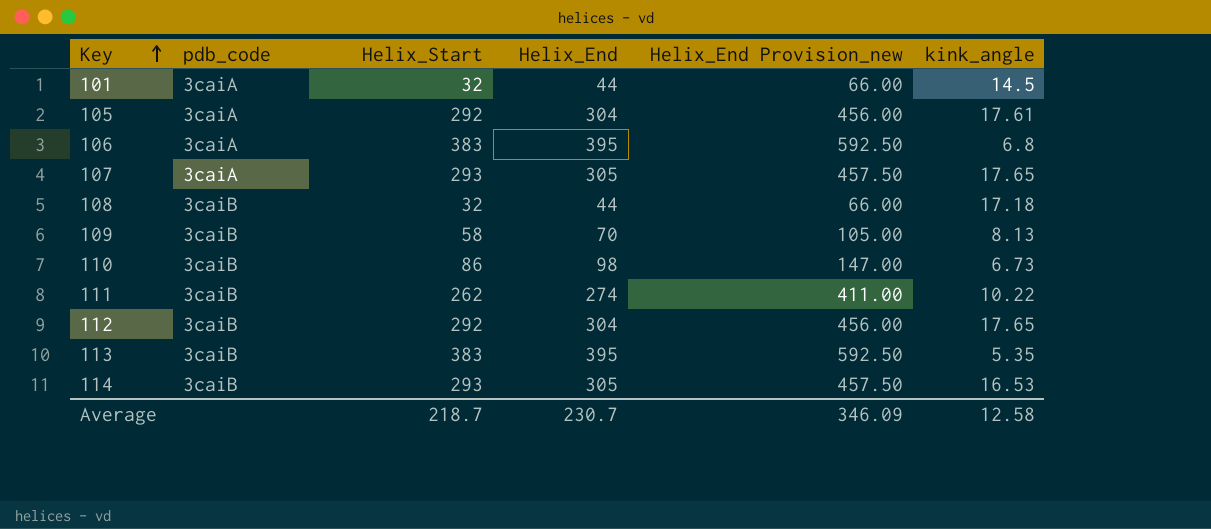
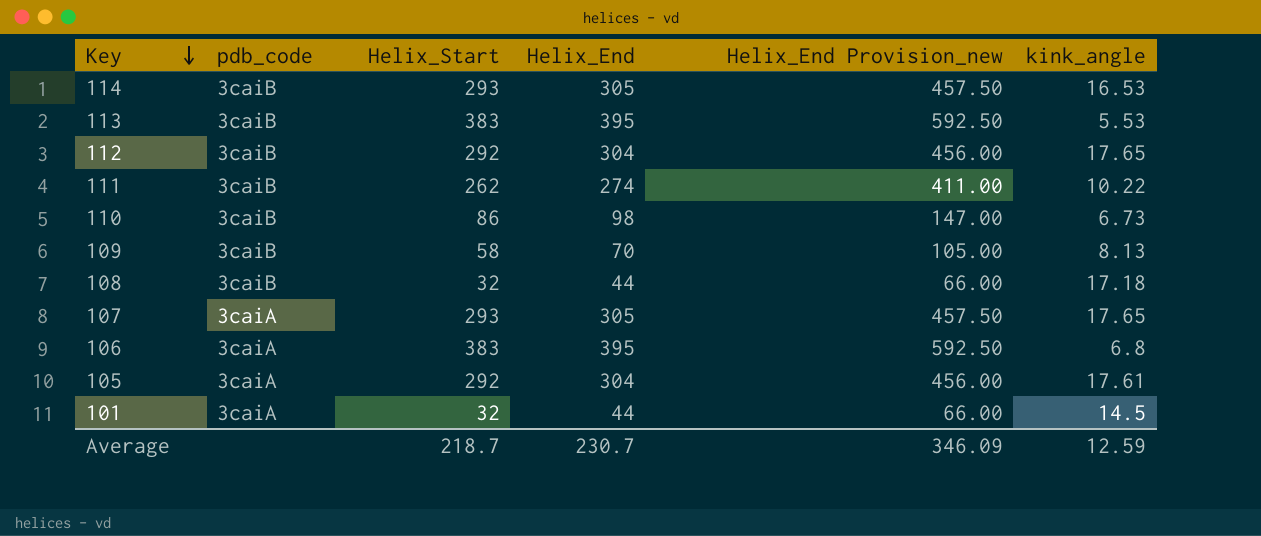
row order: Key ascending -> Key descending
113 | kink_angle: 5.35 -> 5.53
Average | kink_angle: 12.58 -> 12.59

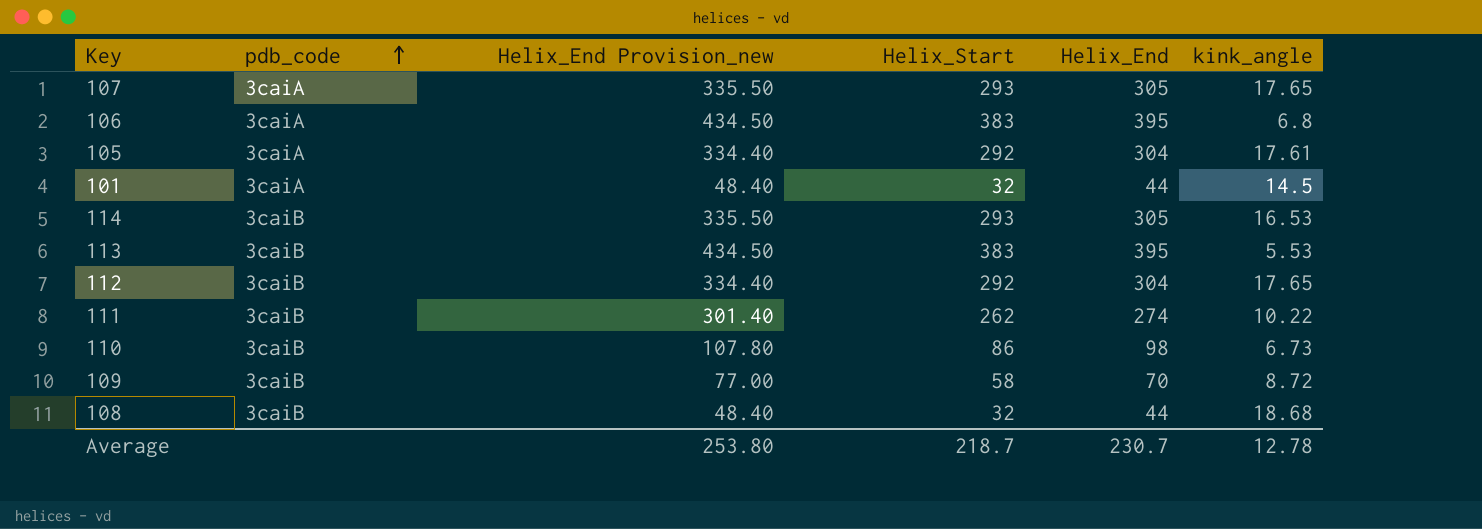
row order: Key descending -> pdb_code ascending
column Helix_End Provision_new | formula: [Helix_End] * 1.5 -> [Helix_End] * 1.1
column Helix_End Provision_new | position: 5 -> 3
109 | kink_angle: 8.13 -> 8.72
108 | kink_angle: 17.18 -> 18.68
Average | Helix_End Provision_new: 346.09 -> 253.80
Average | kink_angle: 12.59 -> 12.78

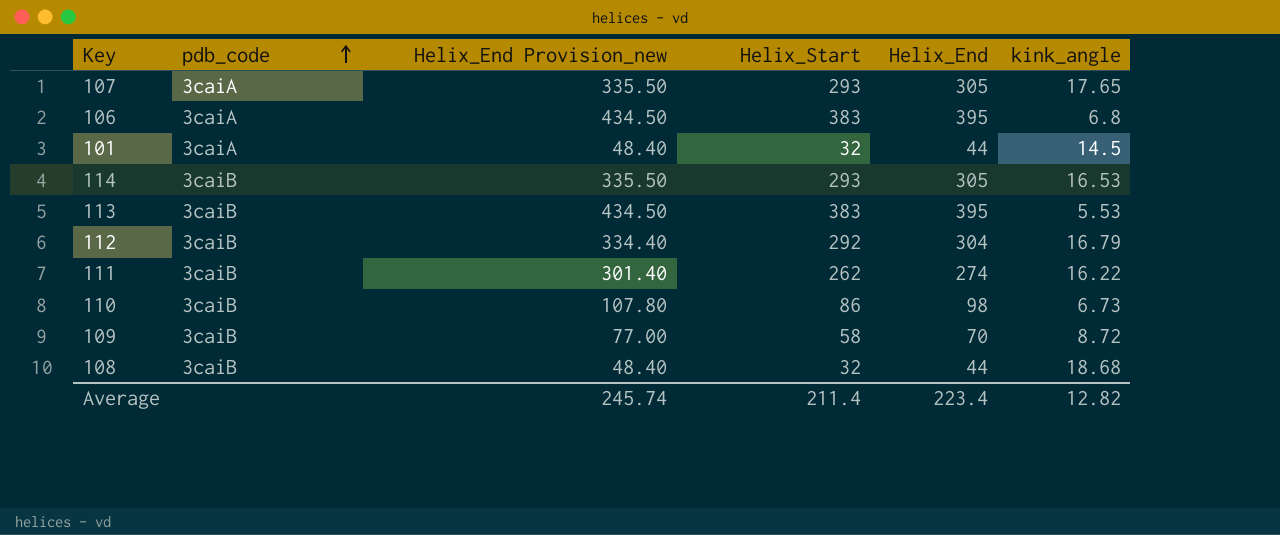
row 105: 3caiA | 334.40 | 292 | 304 | 17.61 -> none
112 | kink_angle: 17.65 -> 16.79
111 | kink_angle: 10.22 -> 16.22
Average | Helix_End Provision_new: 253.80 -> 245.74
Average | Helix_Start: 218.7 -> 211.4
Average | Helix_End: 230.7 -> 223.4
Average | kink_angle: 12.78 -> 12.82

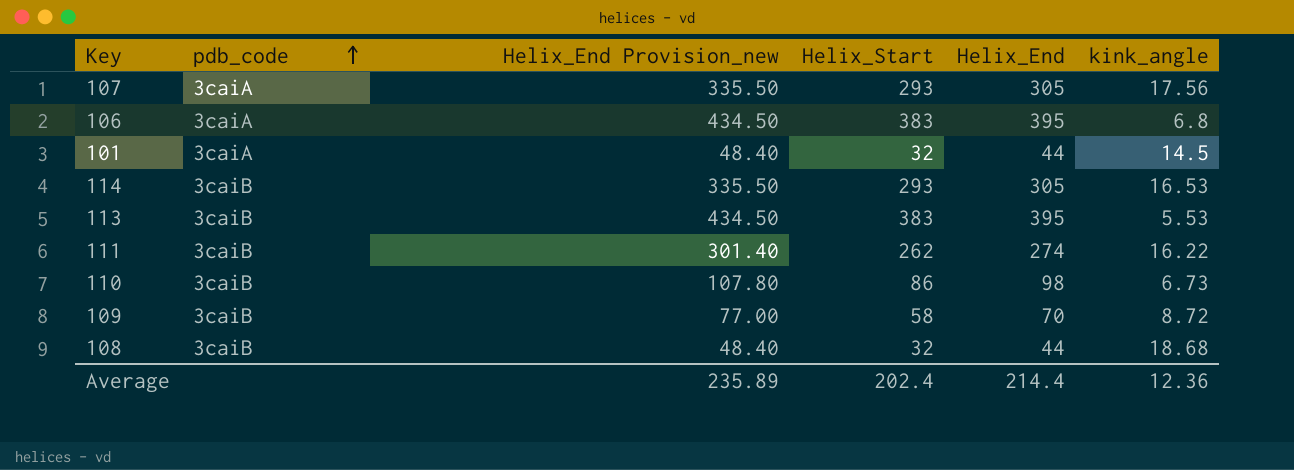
row 112: 3caiB | 334.40 | 292 | 304 | 16.79 -> none
107 | kink_angle: 17.65 -> 17.56
Average | Helix_End Provision_new: 245.74 -> 235.89
Average | Helix_Start: 211.4 -> 202.4
Average | Helix_End: 223.4 -> 214.4
Average | kink_angle: 12.82 -> 12.36

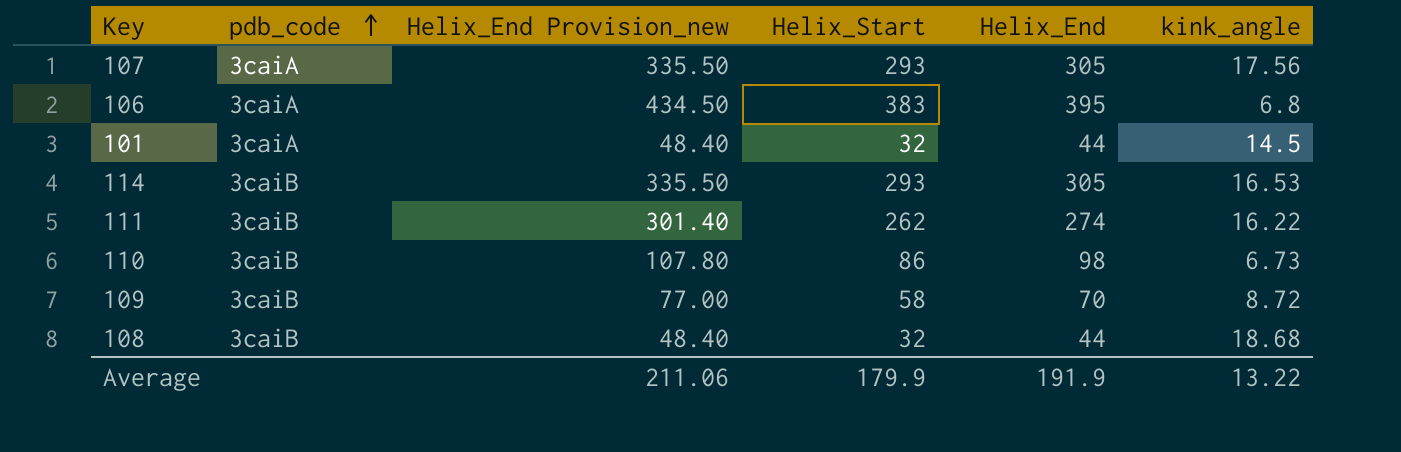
row 113: 3caiB | 434.50 | 383 | 395 | 5.53 -> none
Average | Helix_End Provision_new: 235.89 -> 211.06
Average | Helix_Start: 202.4 -> 179.9
Average | Helix_End: 214.4 -> 191.9
Average | kink_angle: 12.36 -> 13.22

